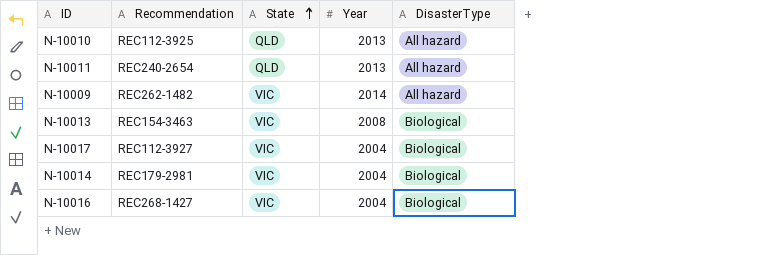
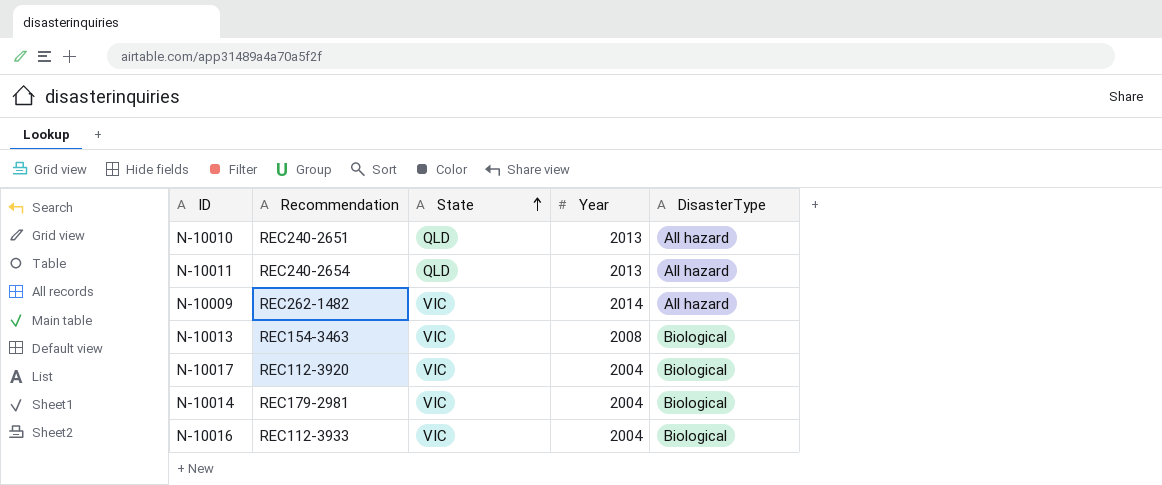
N-10010 | Recommendation: REC112-3925 -> REC240-2651
N-10017 | Recommendation: REC112-3927 -> REC112-3920
N-10016 | Recommendation: REC268-1427 -> REC112-3933

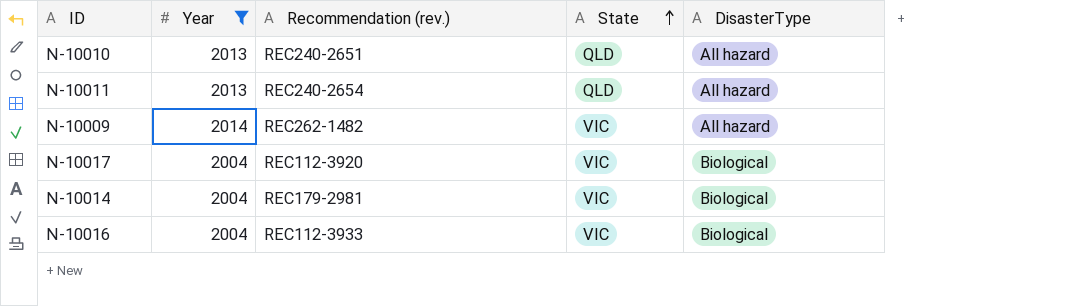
filter: none -> Year != 2008
column Year | position: 4 -> 2
column name: Recommendation -> Recommendation (rev.)

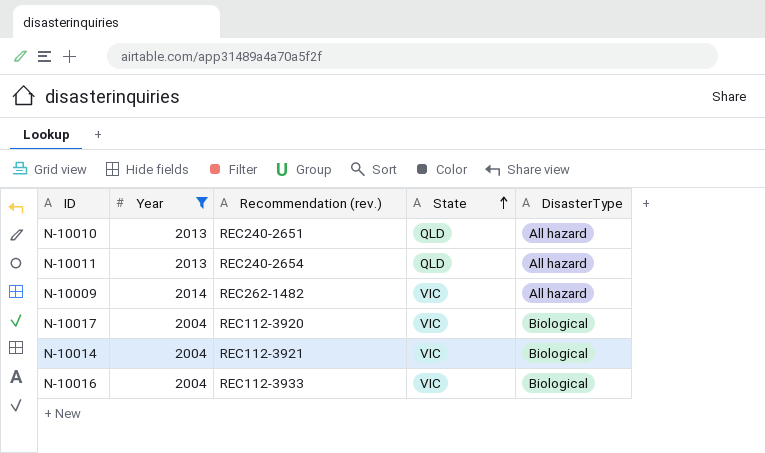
N-10014 | Recommendation (rev.): REC179-2981 -> REC112-3921

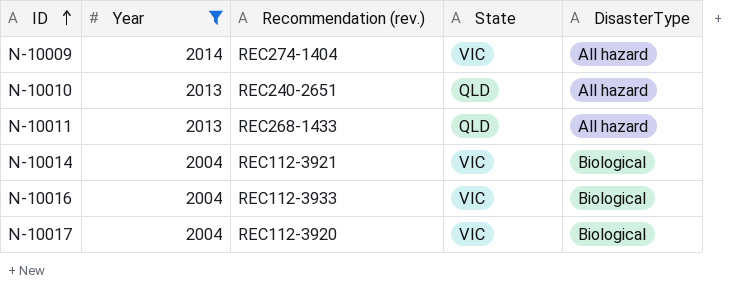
row order: State ascending -> ID ascending
N-10009 | Recommendation (rev.): REC262-1482 -> REC274-1404
N-10011 | Recommendation (rev.): REC240-2654 -> REC268-1433

